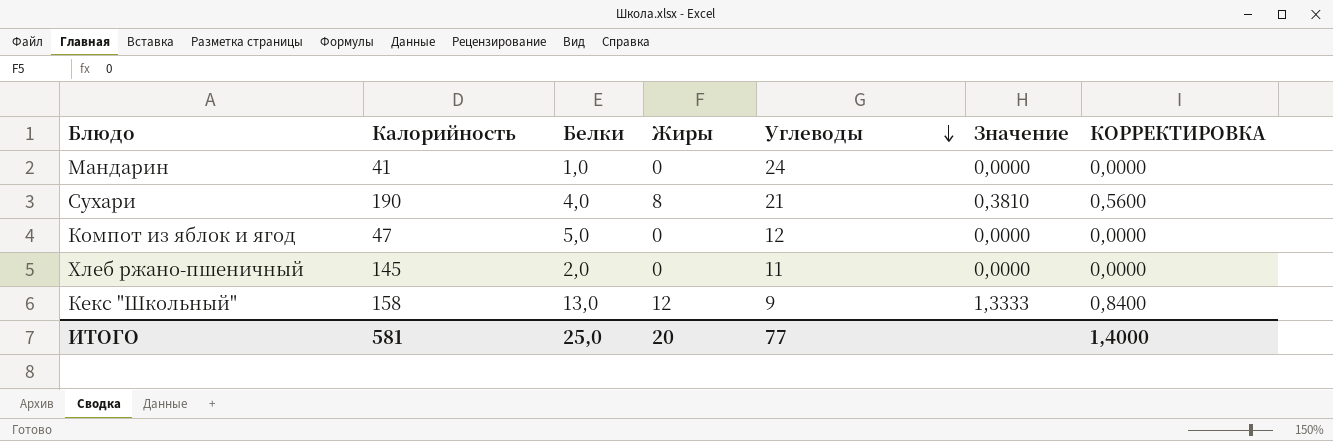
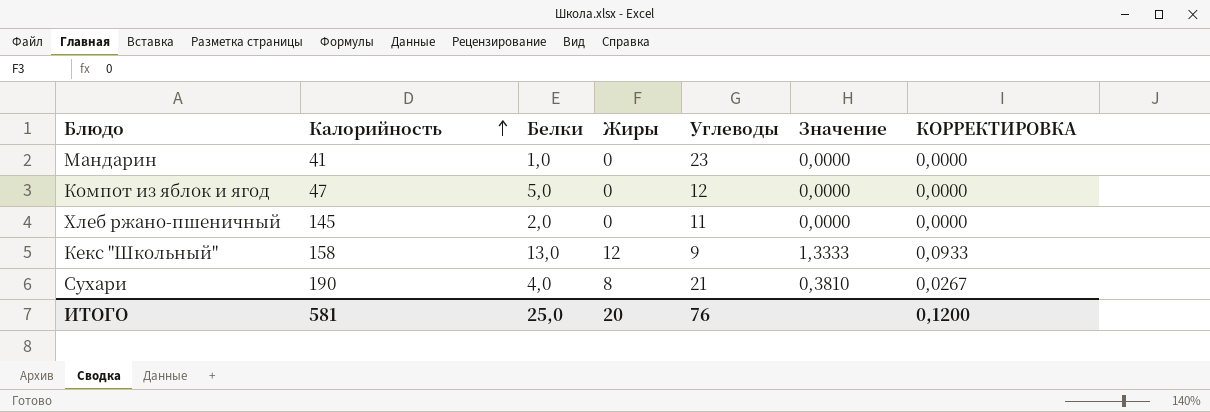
row order: Углеводы descending -> Калорийность ascending
column КОРРЕКТИРОВКА | formula: [Жиры] * 0,07 -> [Значение] * 0,07
Мандарин | Углеводы: 24 -> 23
ИТОГО | Углеводы: 77 -> 76
ИТОГО | КОРРЕКТИРОВКА: 1,4000 -> 0,1200

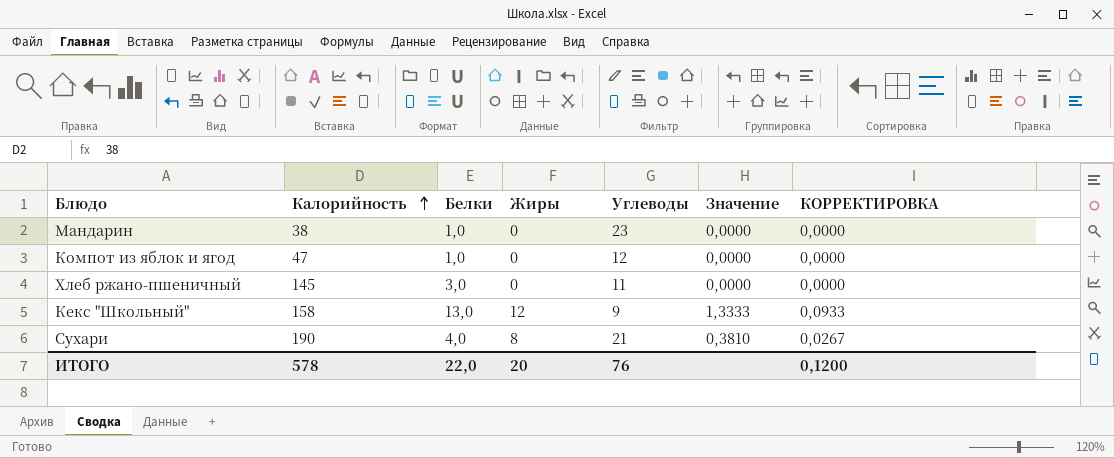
Мандарин | Калорийность: 41 -> 38
Компот из яблок и ягод | Белки: 5,0 -> 1,0
Хлеб ржано-пшеничный | Белки: 2,0 -> 3,0
ИТОГО | Калорийность: 581 -> 578
ИТОГО | Белки: 25,0 -> 22,0

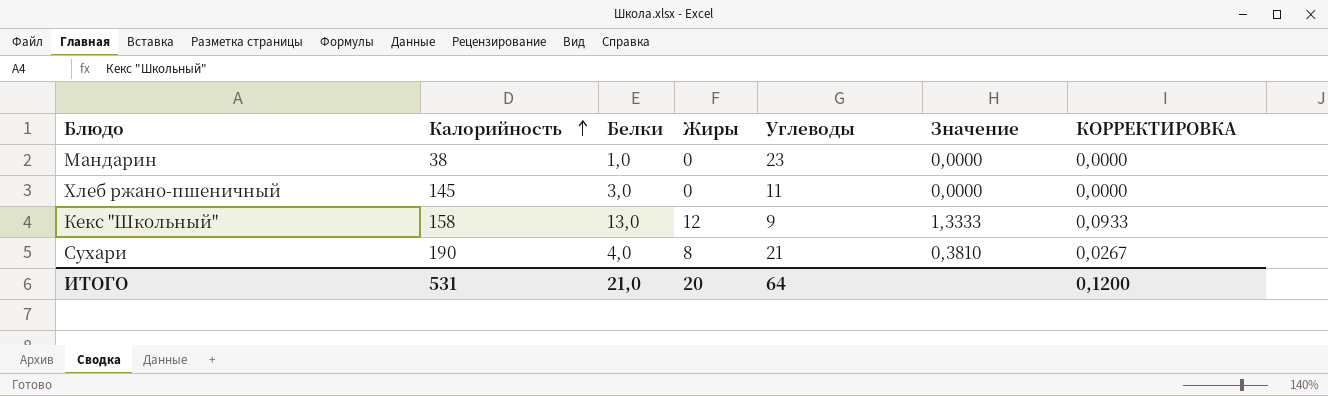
row Компот из яблок и ягод: 47 | 1,0 | 0 | 12 | 0,0000 | 0,0000 -> none
ИТОГО | Калорийность: 578 -> 531
ИТОГО | Белки: 22,0 -> 21,0
ИТОГО | Углеводы: 76 -> 64

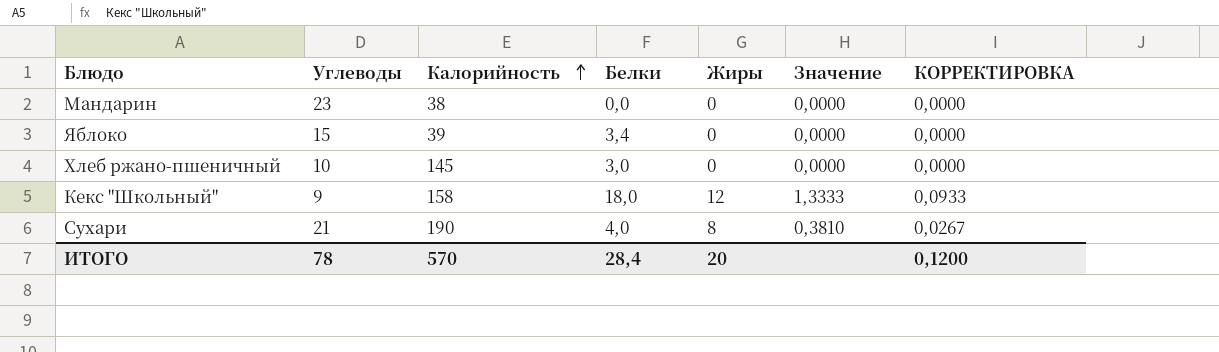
column Углеводы | position: 5 -> 2
Мандарин | Белки: 1,0 -> 0,0
row Яблоко: none -> 15 | 39 | 3,4 | 0 | 0,0000 | 0,0000
Хлеб ржано-пшеничный | Углеводы: 11 -> 10
Кекс "Школьный" | Белки: 13,0 -> 18,0
ИТОГО | Углеводы: 64 -> 78
ИТОГО | Калорийность: 531 -> 570
ИТОГО | Белки: 21,0 -> 28,4

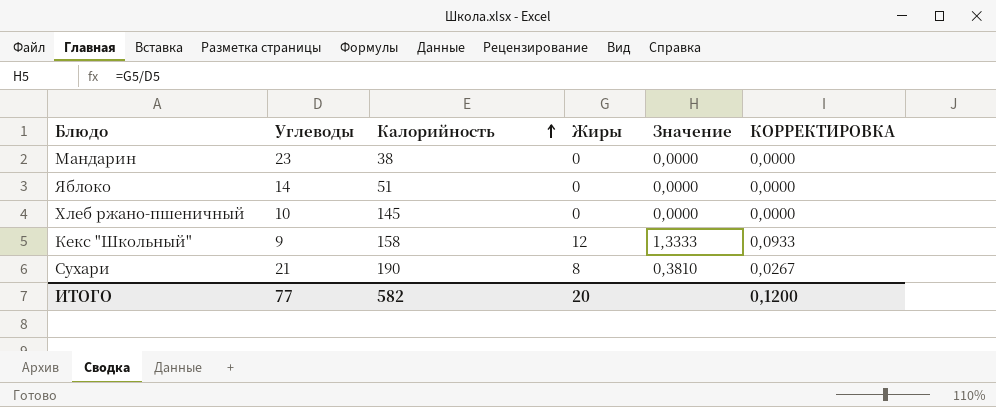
column Белки | position: 4 -> none
Яблоко | Углеводы: 15 -> 14
Яблоко | Калорийность: 39 -> 51
ИТОГО | Углеводы: 78 -> 77
ИТОГО | Калорийность: 570 -> 582

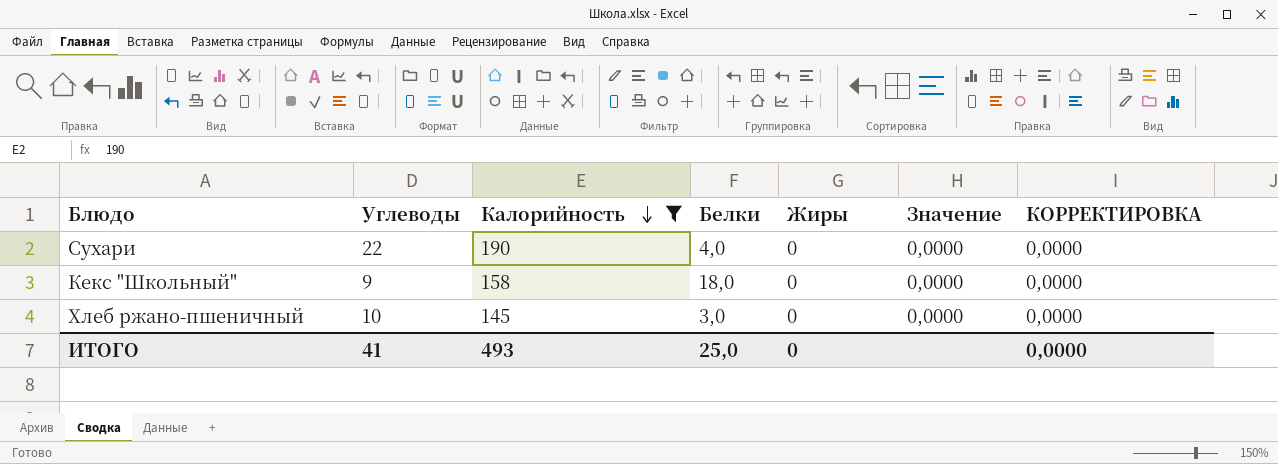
filter: none -> Калорийность >= 145
row order: Калорийность ascending -> Калорийность descending
column Белки | position: none -> 4
Сухари | Углеводы: 21 -> 22
Сухари | Жиры: 8 -> 0
Сухари | Значение: 0,3810 -> 0,0000
Сухари | КОРРЕКТИРОВКА: 0,0267 -> 0,0000
Кекс "Школьный" | Жиры: 12 -> 0
Кекс "Школьный" | Значение: 1,3333 -> 0,0000
Кекс "Школьный" | КОРРЕКТИРОВКА: 0,0933 -> 0,0000
ИТОГО | Углеводы: 77 -> 41
ИТОГО | Калорийность: 582 -> 493
ИТОГО | Жиры: 20 -> 0
ИТОГО | КОРРЕКТИРОВКА: 0,1200 -> 0,0000

